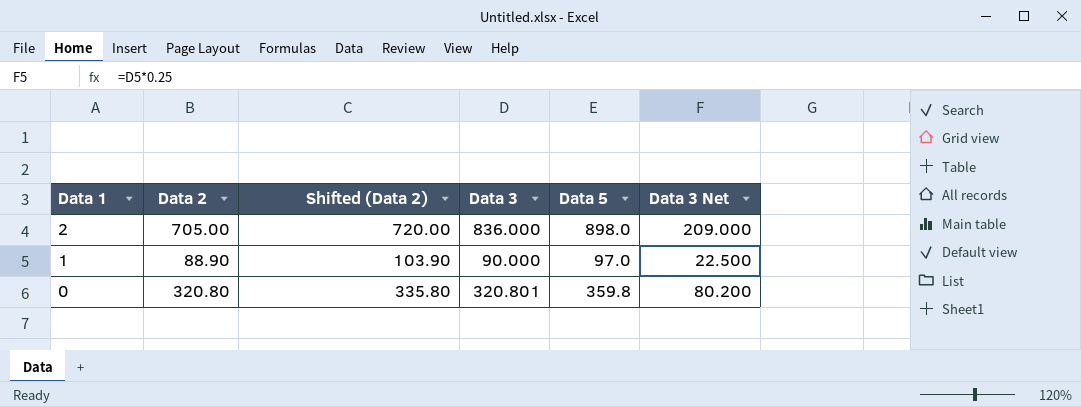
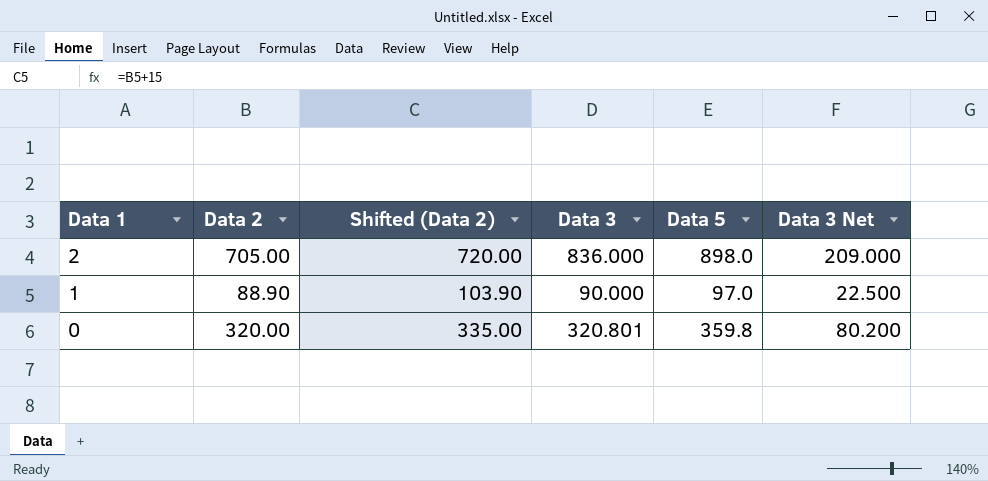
0 | Data 2: 320.80 -> 320.00
0 | Shifted (Data 2): 335.80 -> 335.00

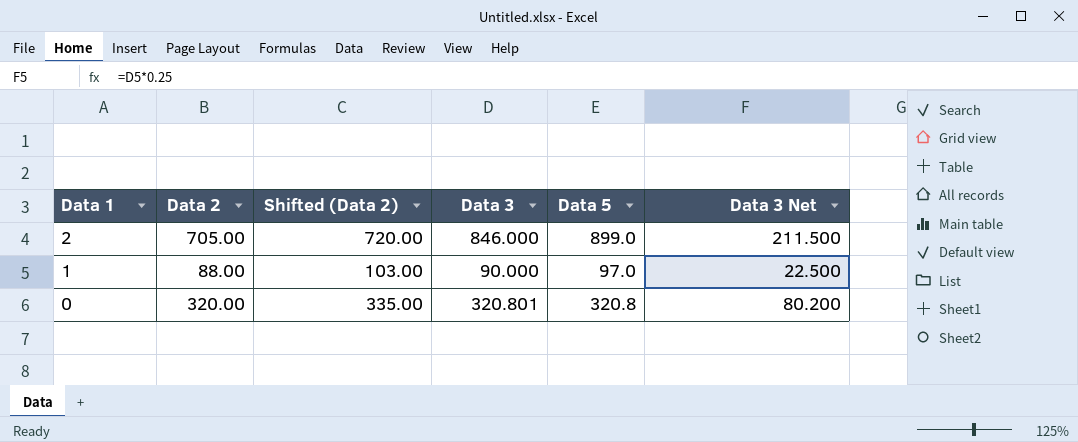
2 | Data 3: 836.000 -> 846.000
2 | Data 5: 898.0 -> 899.0
2 | Data 3 Net: 209.000 -> 211.500
1 | Data 2: 88.90 -> 88.00
1 | Shifted (Data 2): 103.90 -> 103.00
0 | Data 5: 359.8 -> 320.8

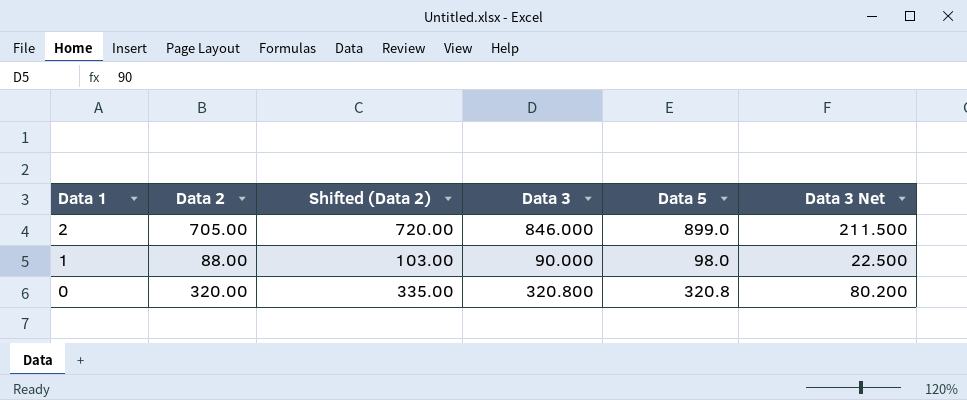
1 | Data 5: 97.0 -> 98.0
0 | Data 3: 320.801 -> 320.800

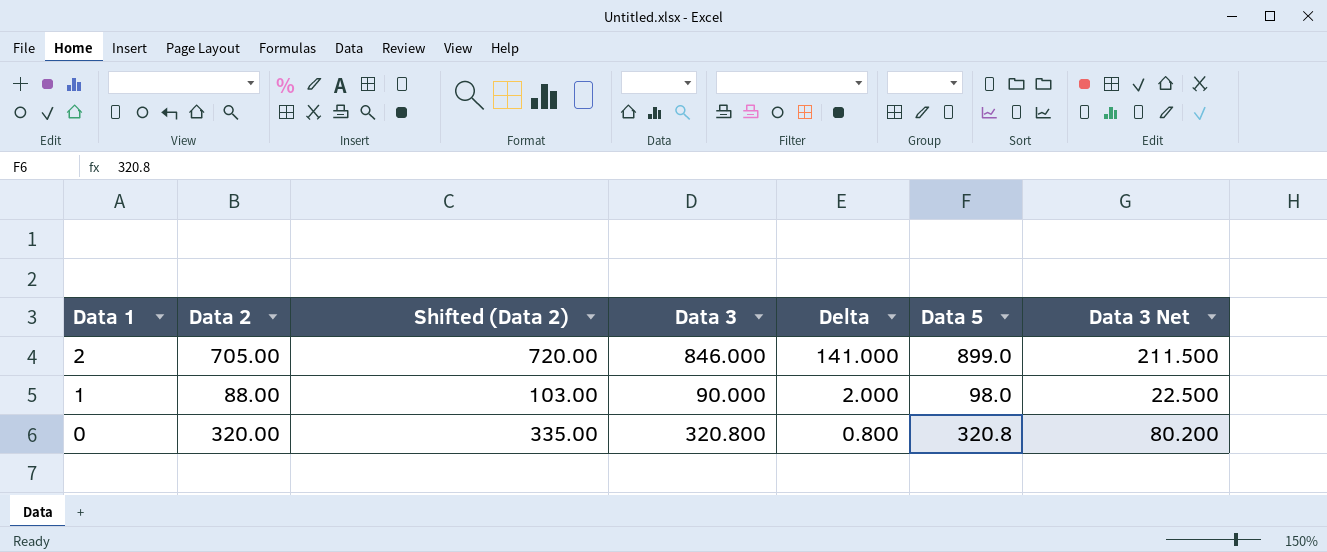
column Delta | formula: none -> [Data 3] - [Data 2]

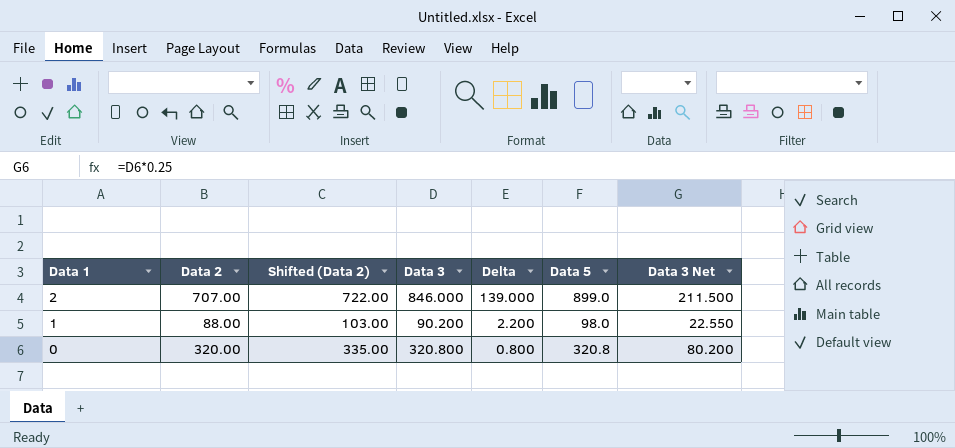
2 | Data 2: 705.00 -> 707.00
2 | Shifted (Data 2): 720.00 -> 722.00
2 | Delta: 141.000 -> 139.000
1 | Data 3: 90.000 -> 90.200
1 | Delta: 2.000 -> 2.200
1 | Data 3 Net: 22.500 -> 22.550

